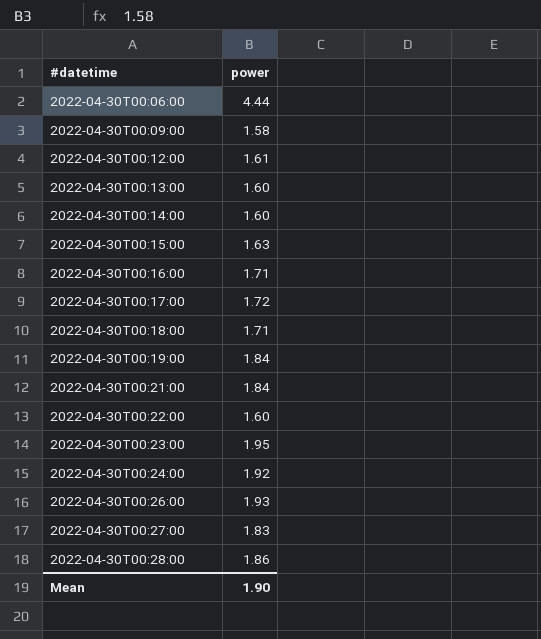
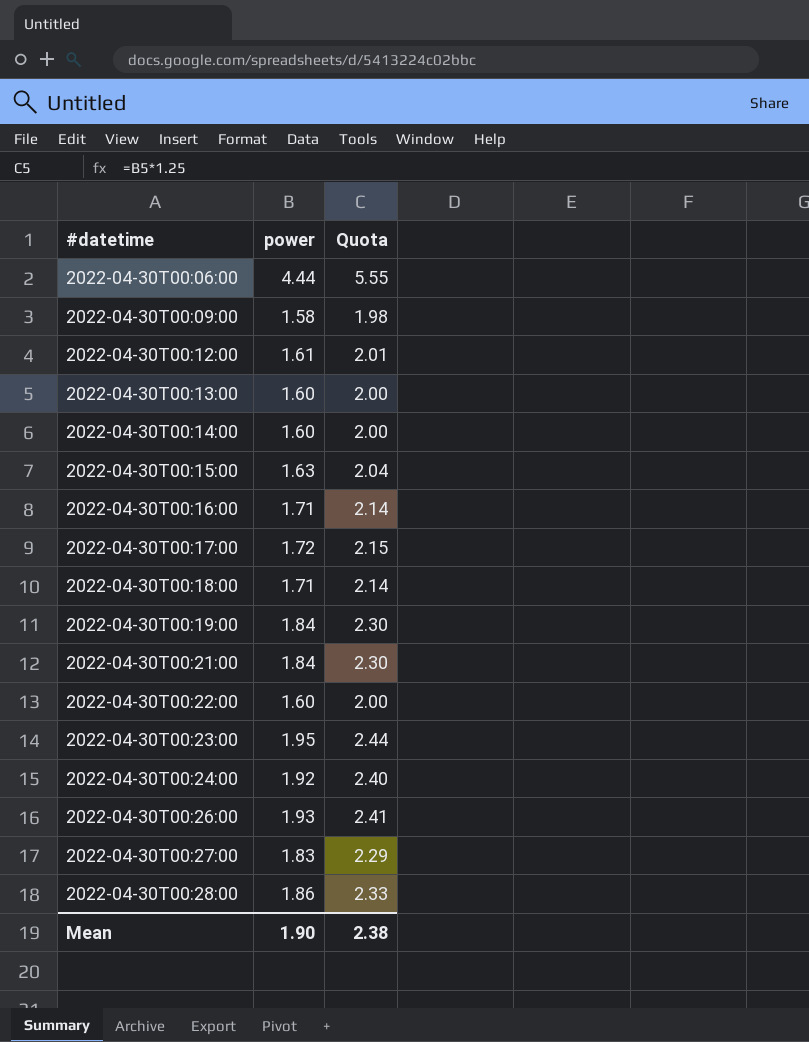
column Quota | formula: none -> [power] * 1.25

